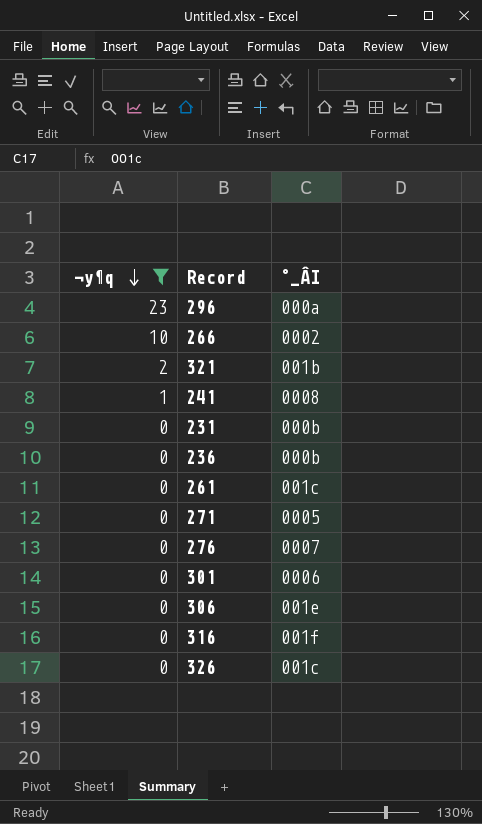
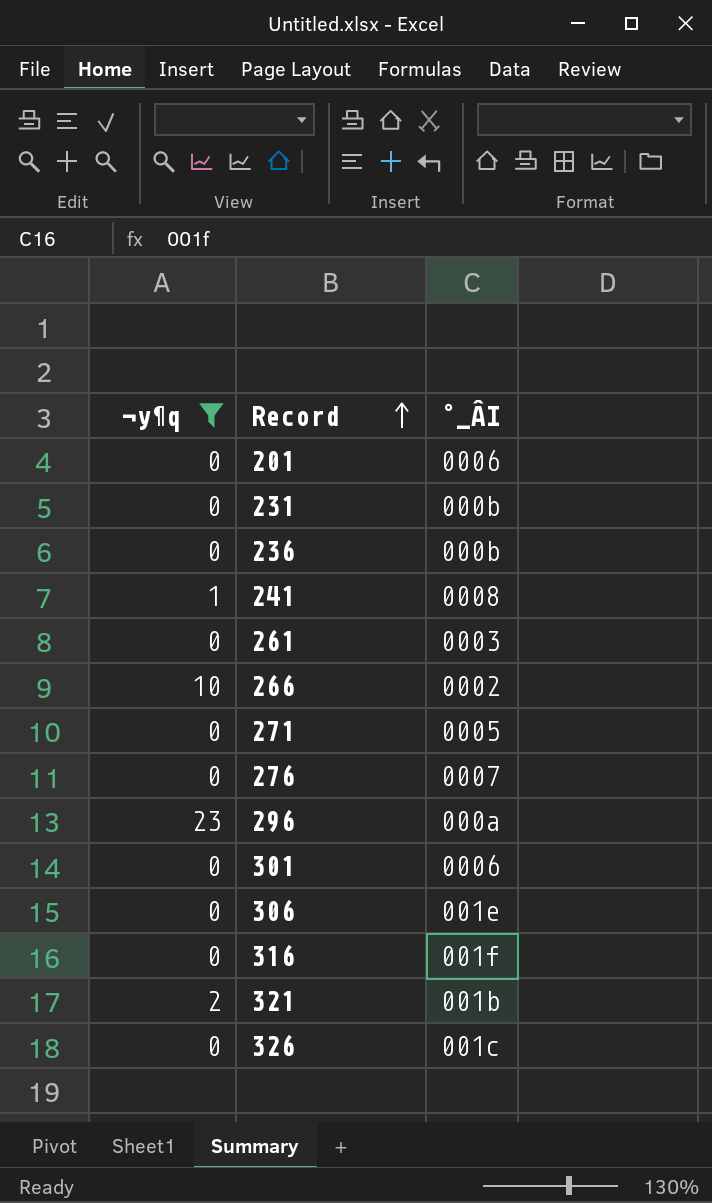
row order: ¬y¶q descending -> Record ascending
row 201: none -> 0 | 0006
261 | °_ÂI: 001c -> 0003

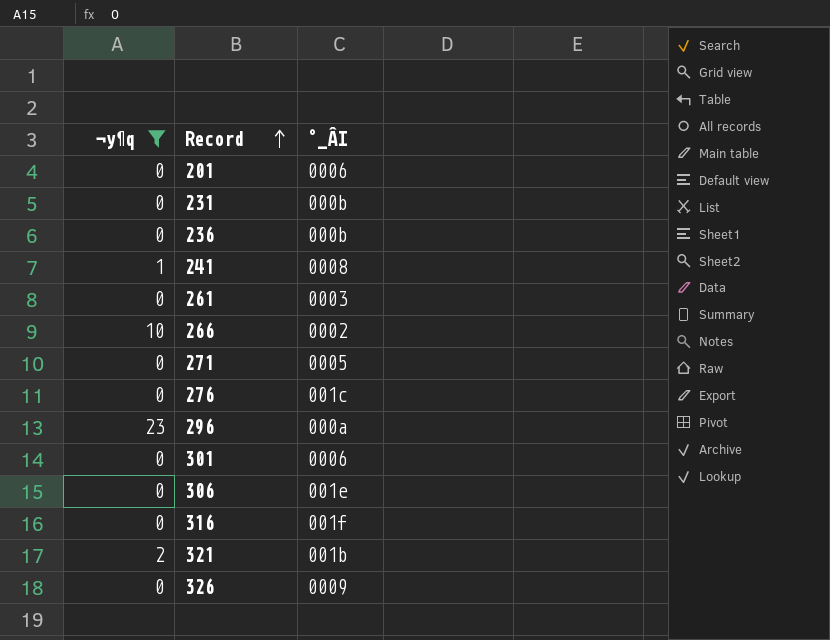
276 | °_ÂI: 0007 -> 001c
326 | °_ÂI: 001c -> 0009

